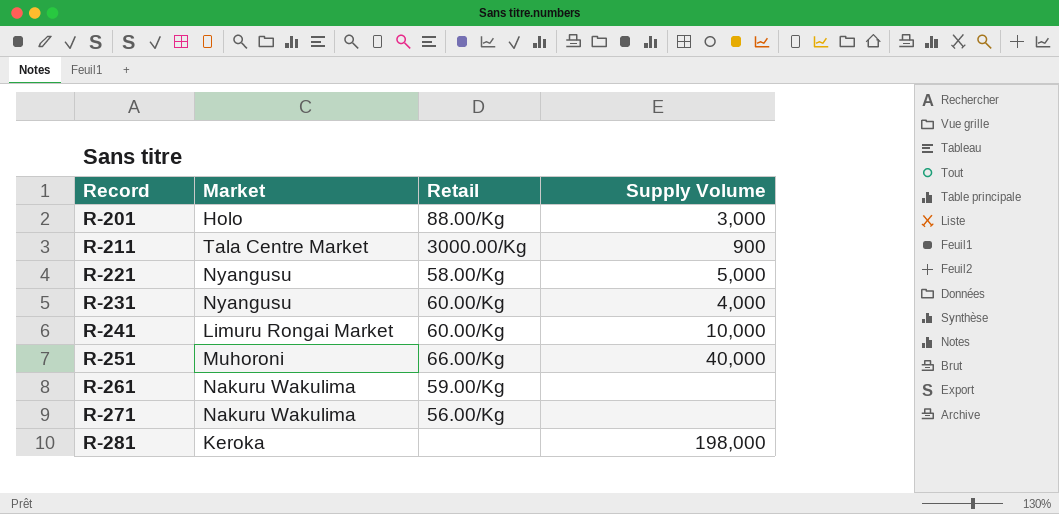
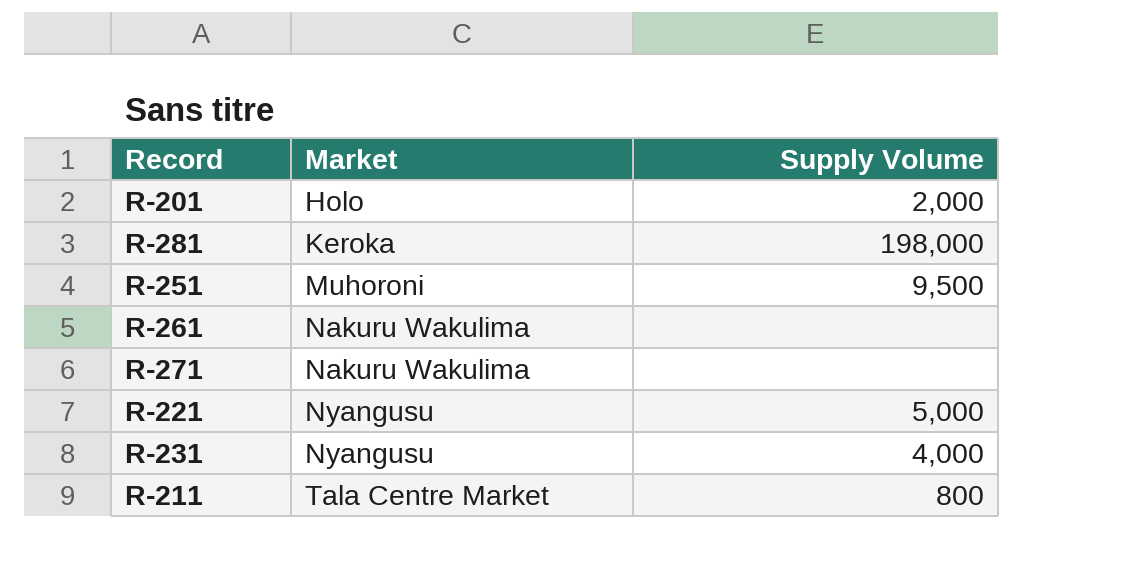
row order: Record ascending -> Market ascending
column Retail | position: 3 -> none
row R-241: Limuru Rongai Market | 60.00/Kg | 10,000 -> none
R-201 | Supply Volume: 3,000 -> 2,000
R-251 | Supply Volume: 40,000 -> 9,500
R-211 | Supply Volume: 900 -> 800

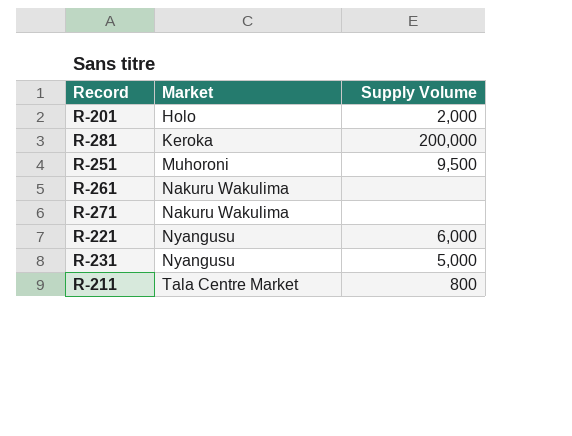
R-281 | Supply Volume: 198,000 -> 200,000
R-221 | Supply Volume: 5,000 -> 6,000
R-231 | Supply Volume: 4,000 -> 5,000

